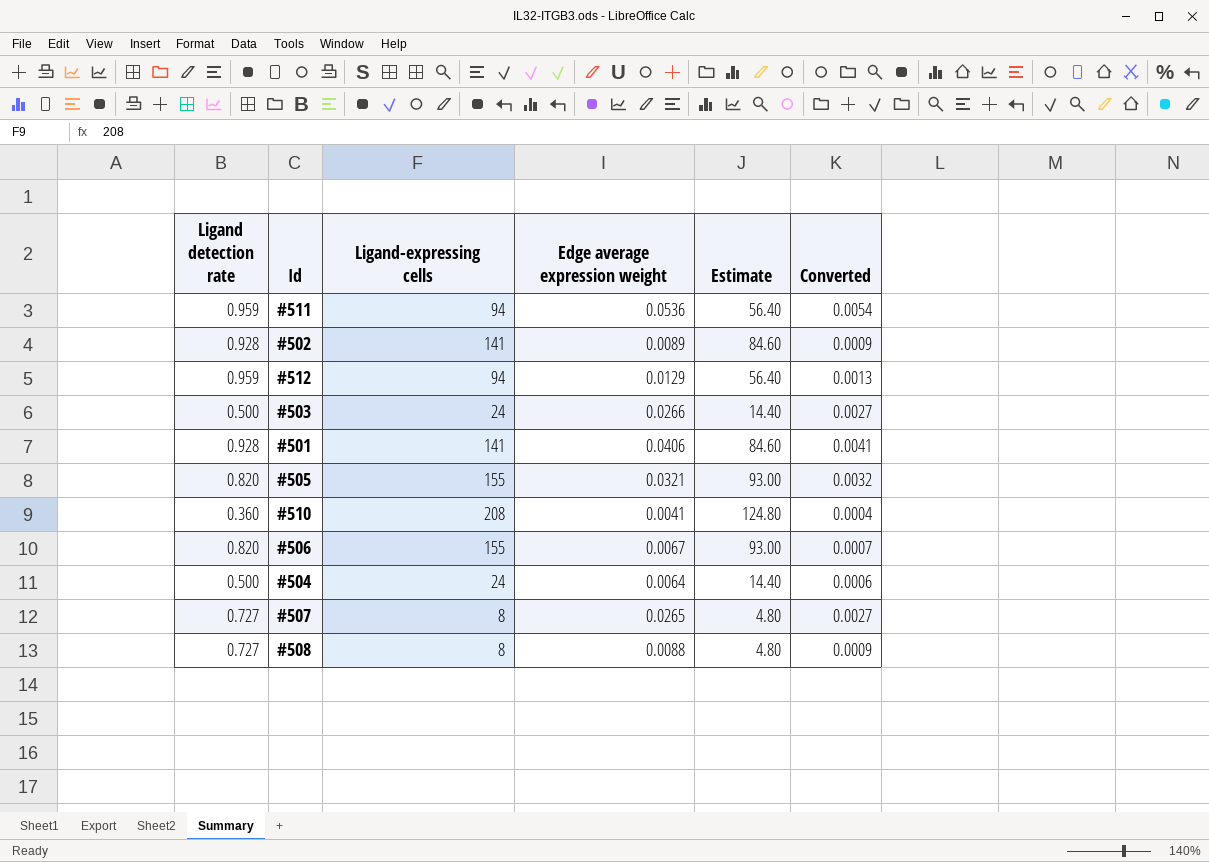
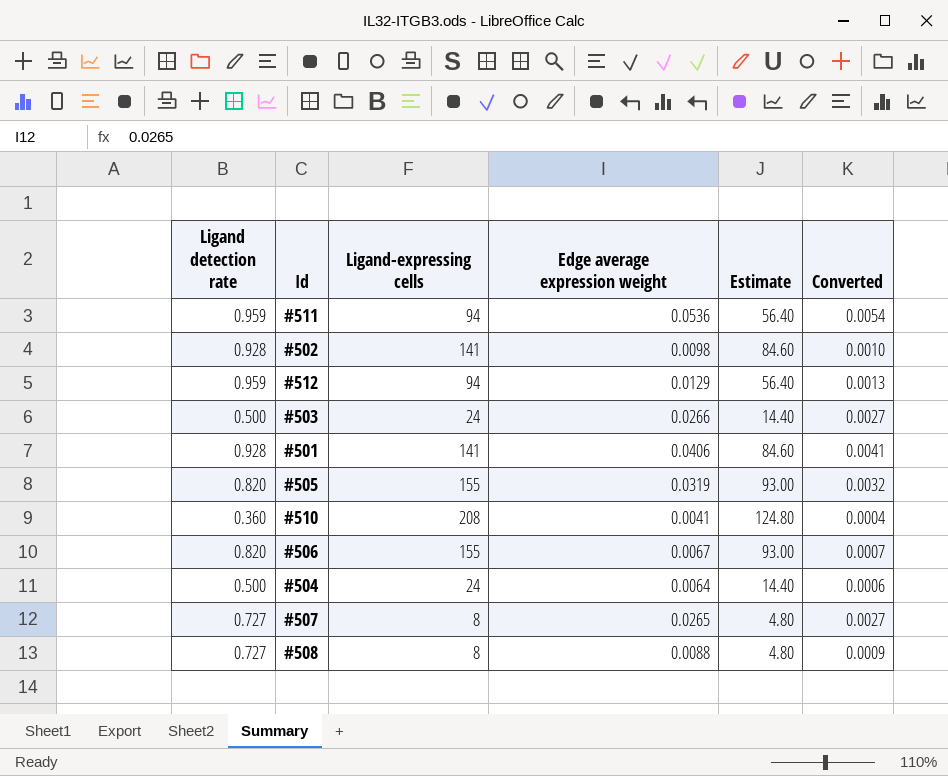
#502 | Edge average expression weight: 0.0089 -> 0.0098
#502 | Converted: 0.0009 -> 0.0010
#505 | Edge average expression weight: 0.0321 -> 0.0319

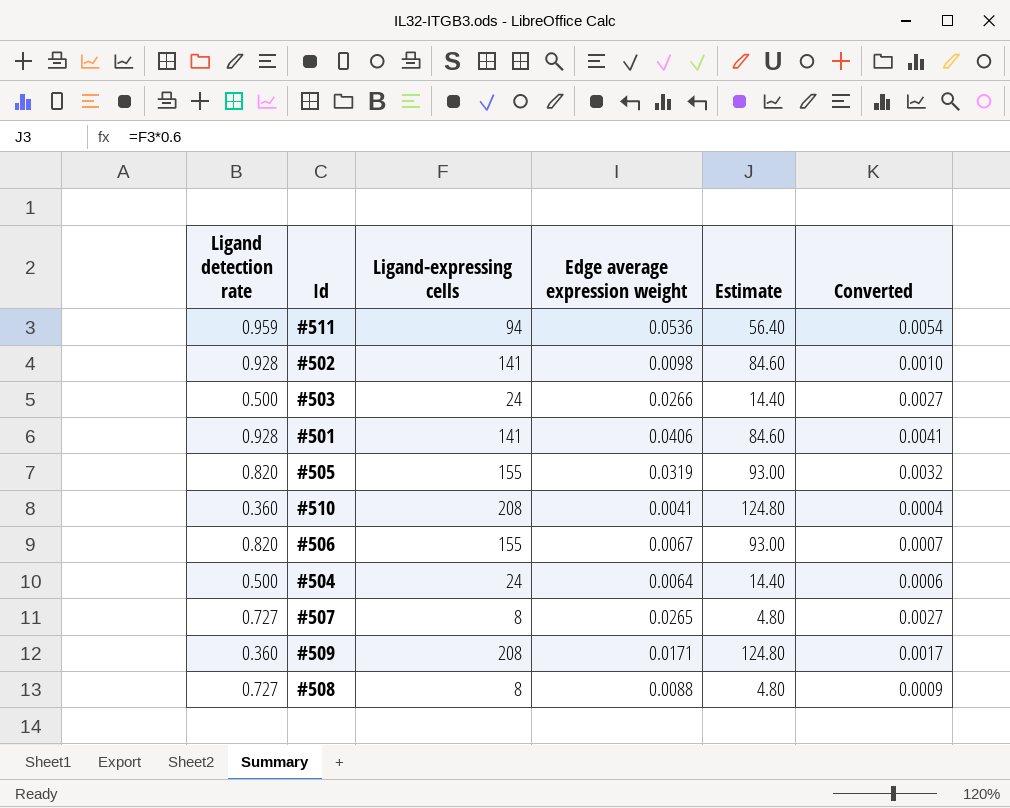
row #512: 0.959 | 94 | 0.0129 | 56.40 | 0.0013 -> none
row #509: none -> 0.360 | 208 | 0.0171 | 124.80 | 0.0017

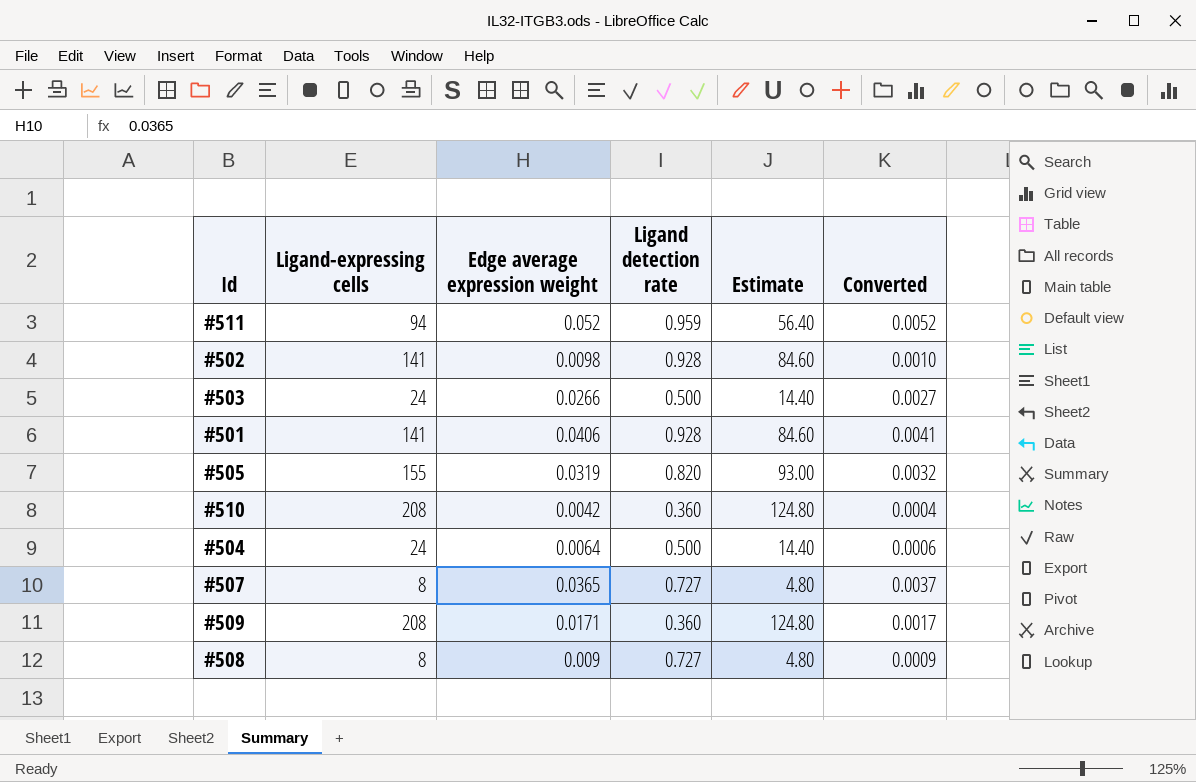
column Ligand detection rate | position: 1 -> 4
row #506: 0.820 | 155 | 0.0067 | 93.00 | 0.0007 -> none
#511 | Edge average expression weight: 0.0536 -> 0.052
#511 | Converted: 0.0054 -> 0.0052
#510 | Edge average expression weight: 0.0041 -> 0.0042
#507 | Edge average expression weight: 0.0265 -> 0.0365
#507 | Converted: 0.0027 -> 0.0037
#508 | Edge average expression weight: 0.0088 -> 0.009

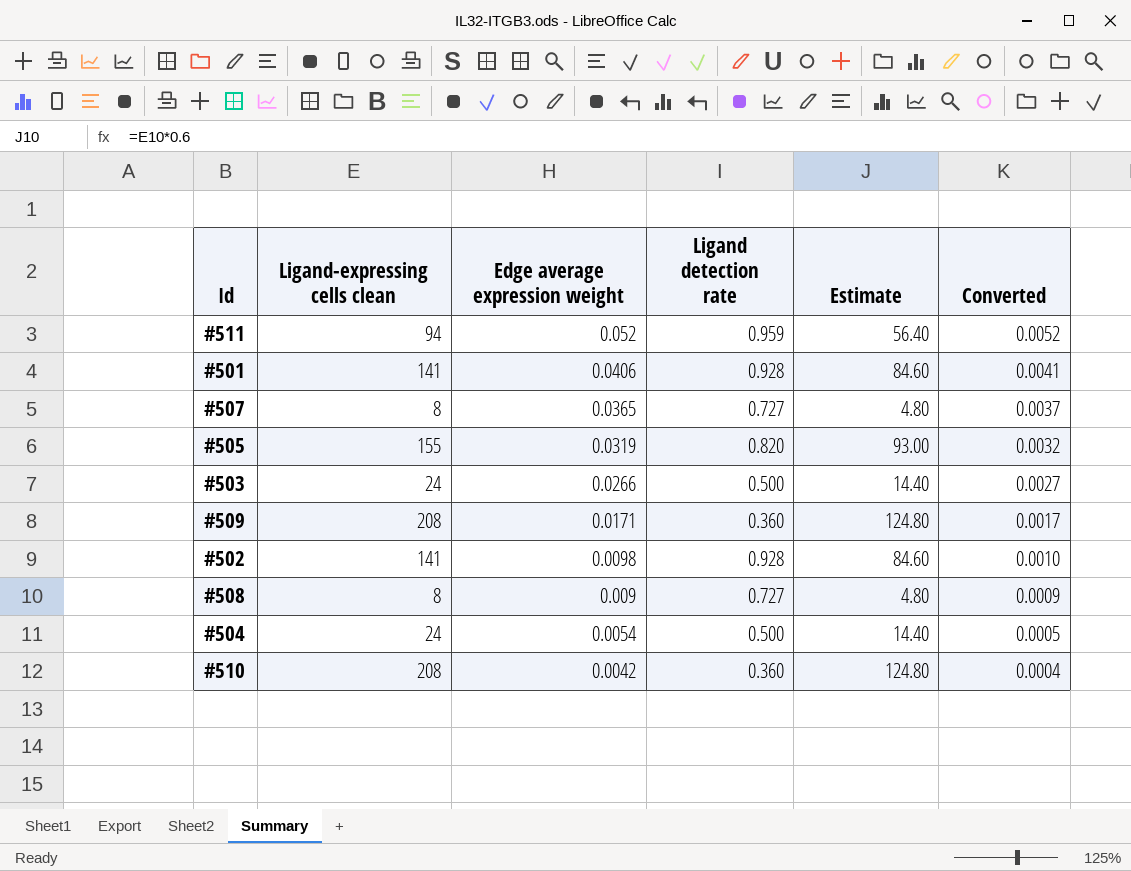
row order: none -> Edge average expression weight descending
column name: Ligand-expressing cells -> Ligand-expressing cells clean
#504 | Edge average expression weight: 0.0064 -> 0.0054
#504 | Converted: 0.0006 -> 0.0005

